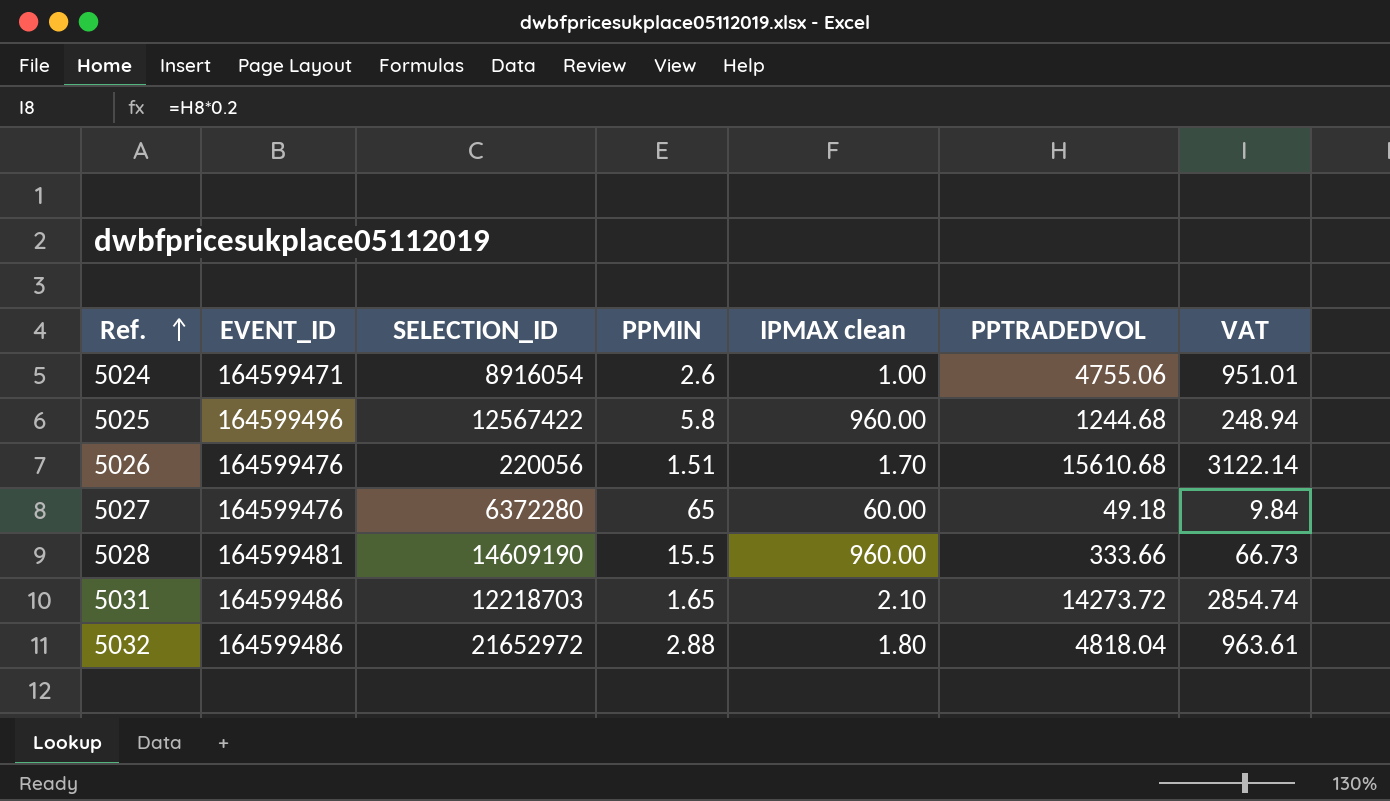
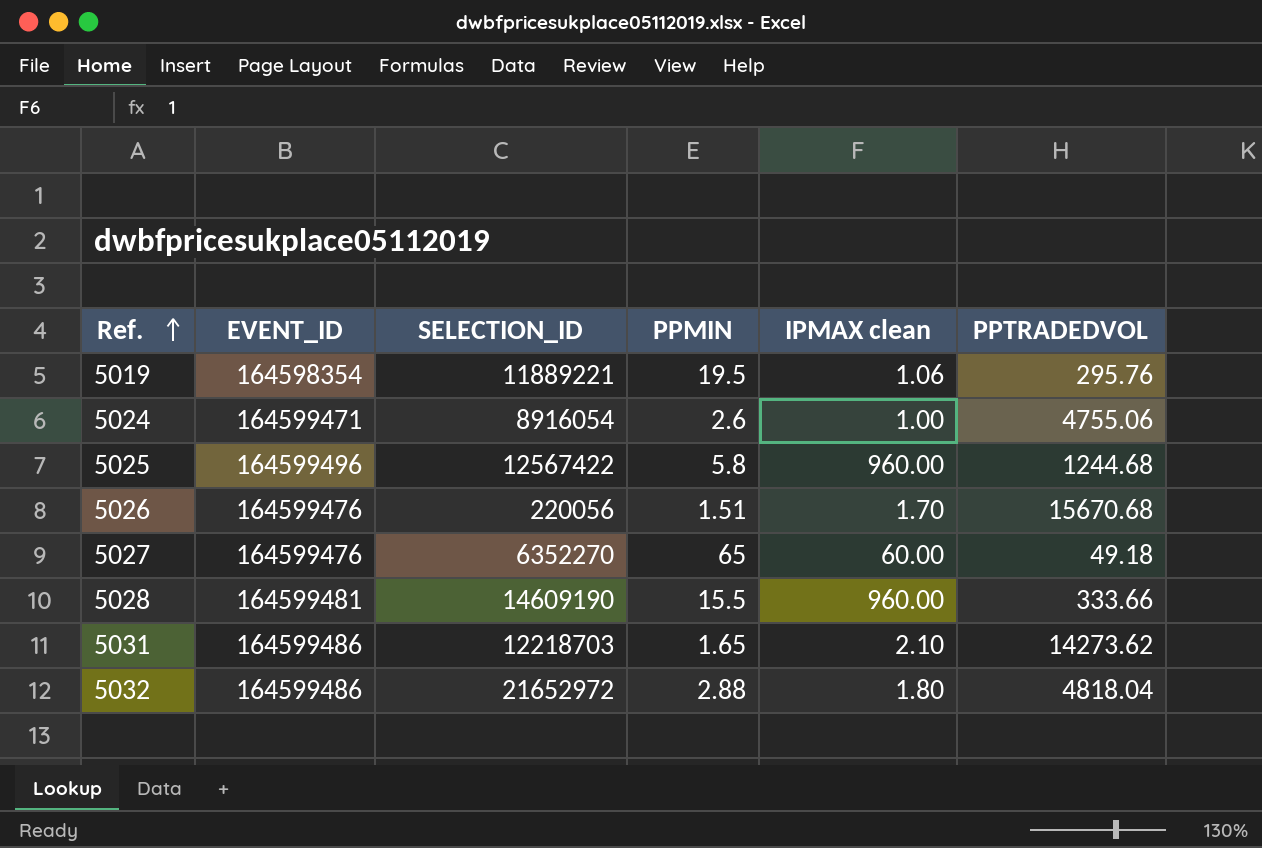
column VAT | formula: [PPTRADEDVOL] * 0.2 -> none
row 5019: none -> 164598354 | 11889221 | 19.5 | 1.06 | 295.76
5026 | PPTRADEDVOL: 15610.68 -> 15670.68
5027 | SELECTION_ID: 6372280 -> 6352270
5031 | PPTRADEDVOL: 14273.72 -> 14273.62

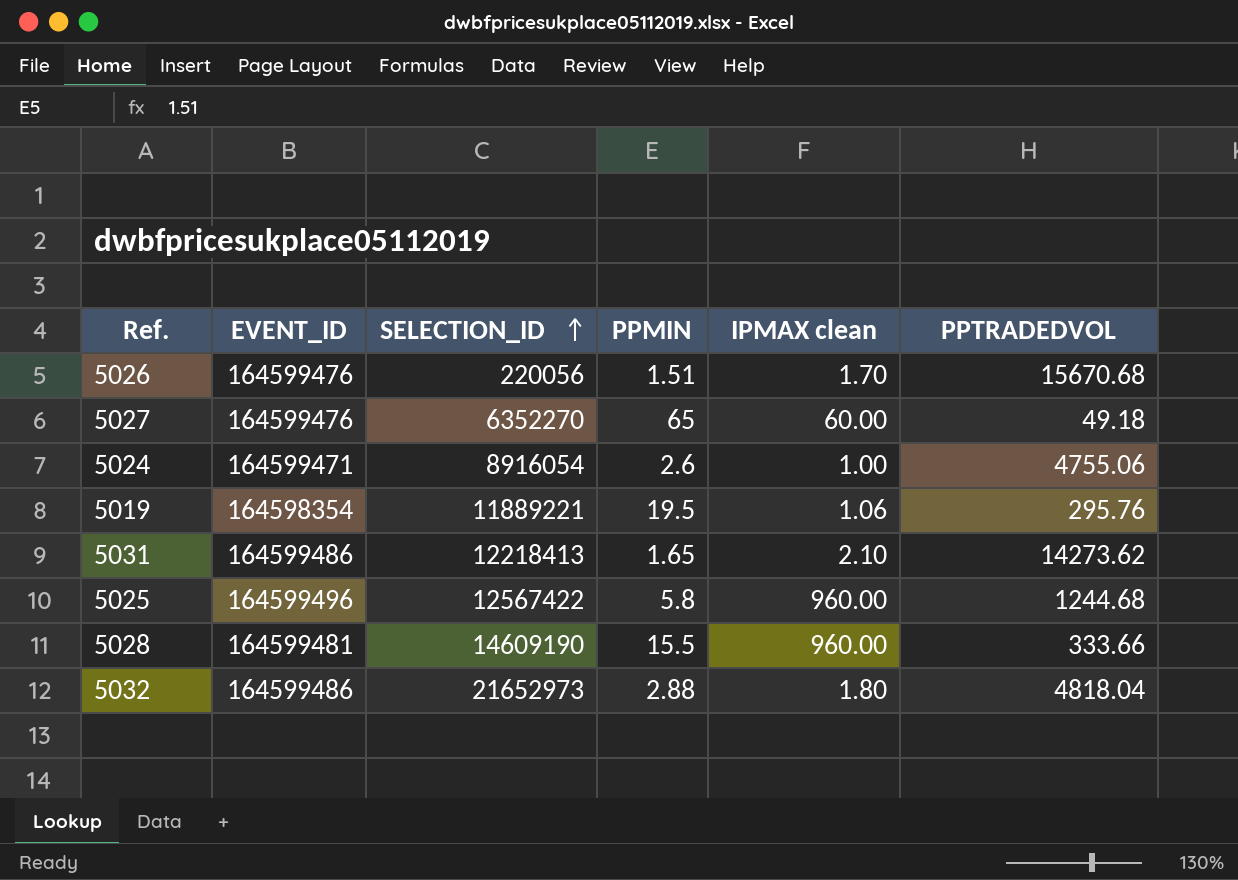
row order: Ref. ascending -> SELECTION_ID ascending
5031 | SELECTION_ID: 12218703 -> 12218413
5032 | SELECTION_ID: 21652972 -> 21652973

